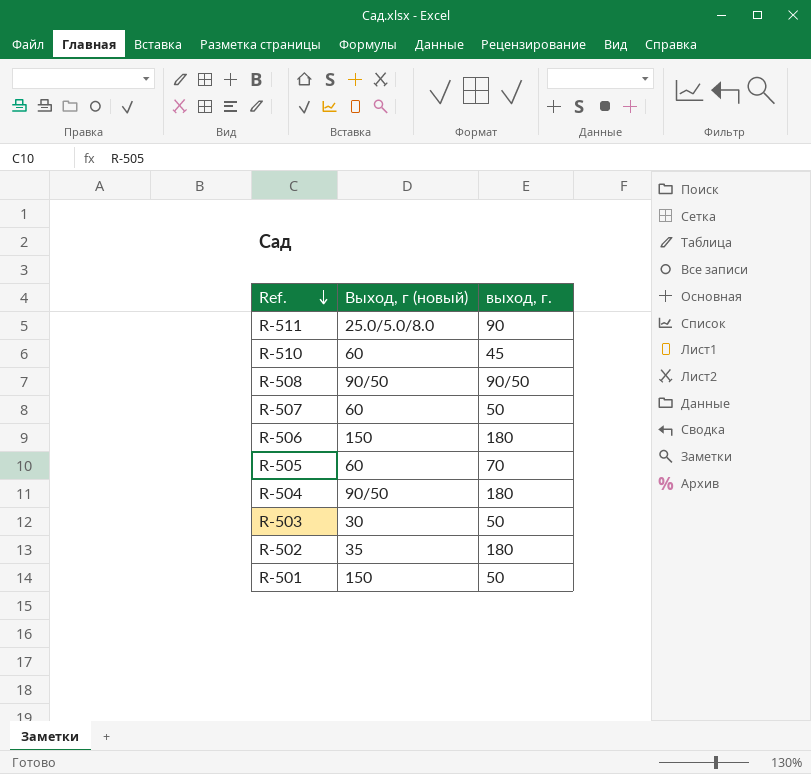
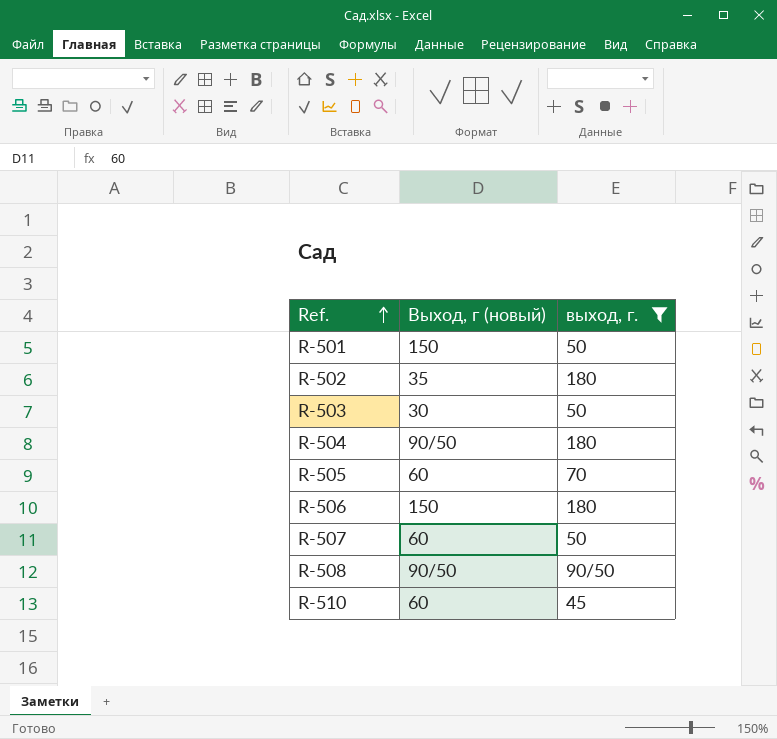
filter: none -> выход, г. != 90
row order: Ref. descending -> Ref. ascending

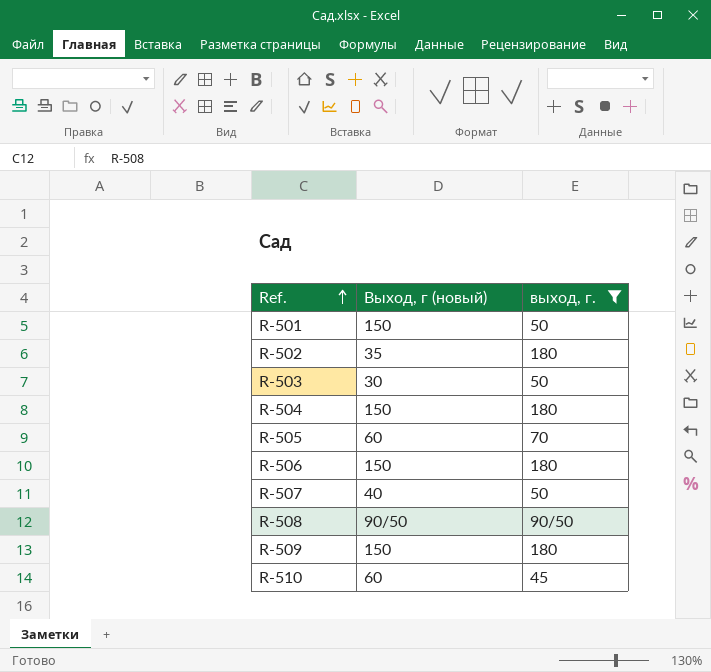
R-504 | Выход, г (новый): 90/50 -> 150
R-507 | Выход, г (новый): 60 -> 40
row R-509: none -> 150 | 180

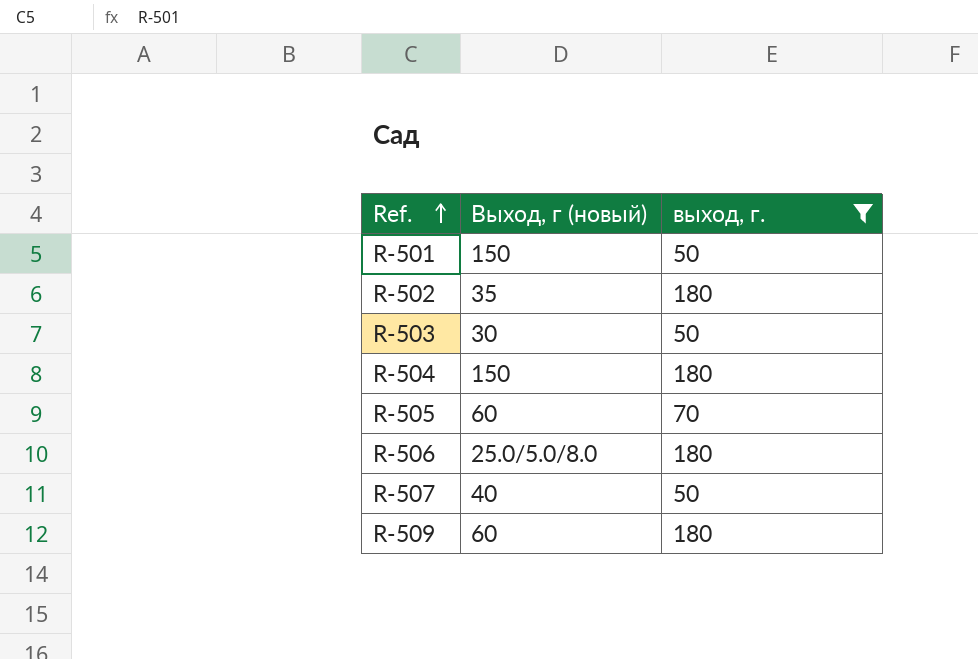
row R-508: 90/50 | 90/50 -> none
row R-510: 60 | 45 -> none
R-506 | Выход, г (новый): 150 -> 25.0/5.0/8.0
R-509 | Выход, г (новый): 150 -> 60

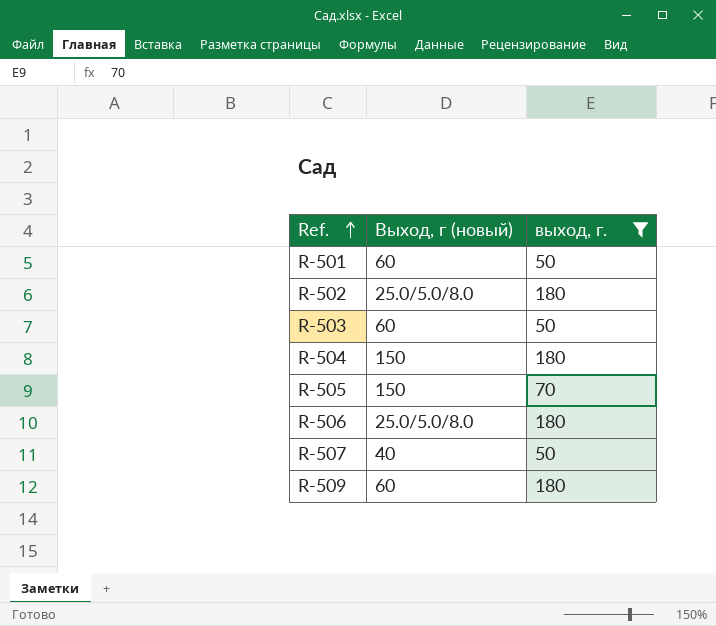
R-501 | Выход, г (новый): 150 -> 60
R-502 | Выход, г (новый): 35 -> 25.0/5.0/8.0
R-503 | Выход, г (новый): 30 -> 60
R-505 | Выход, г (новый): 60 -> 150

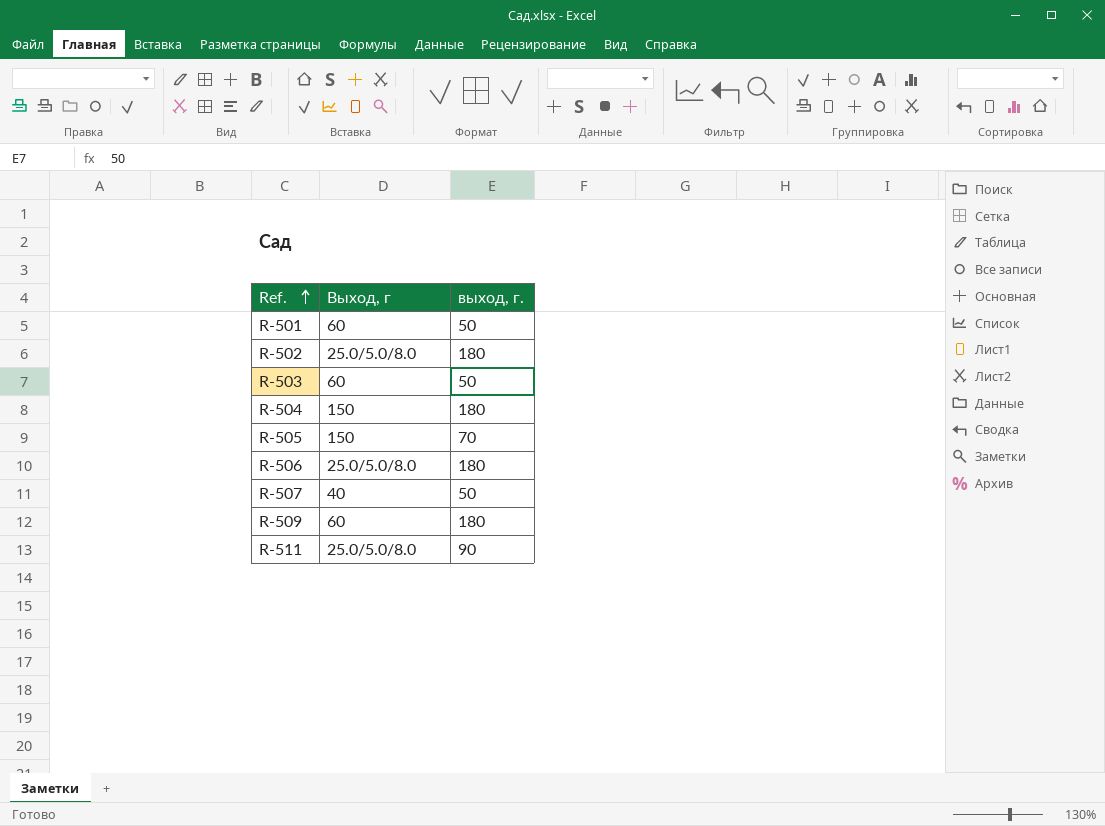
filter: выход, г. != 90 -> none
column name: Выход, г (новый) -> Выход, г

